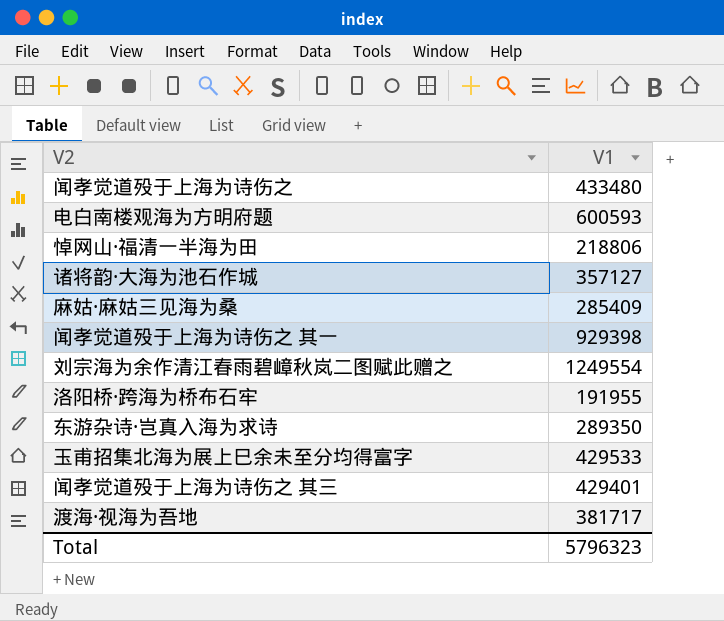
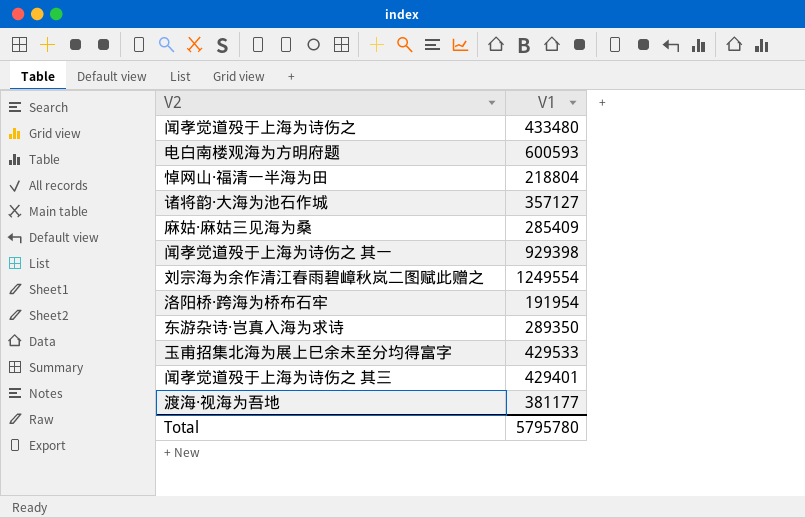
悼网山·福清一半海为田 | V1: 218806 -> 218804
洛阳桥·跨海为桥布石牢 | V1: 191955 -> 191954
渡海·视海为吾地 | V1: 381717 -> 381177
Total | V1: 5796323 -> 5795780

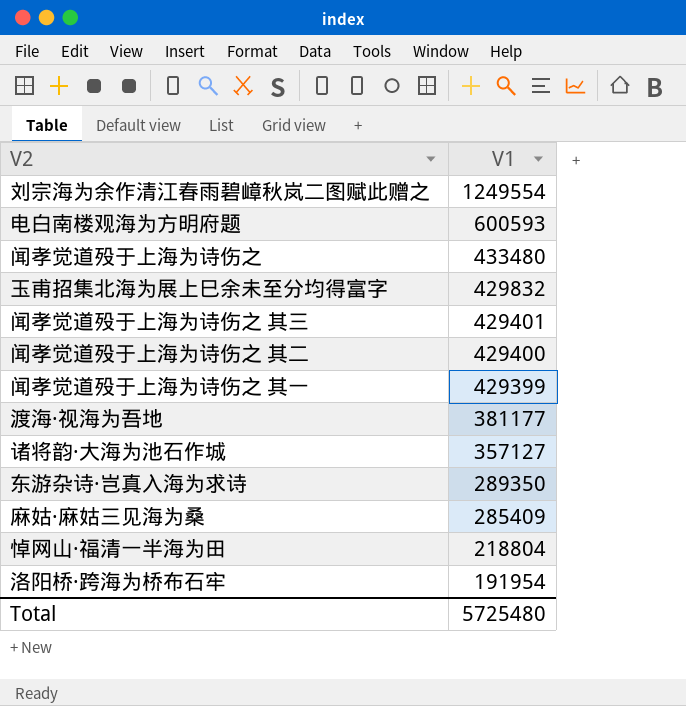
row order: none -> V1 descending
玉甫招集北海为展上巳余未至分均得富字 | V1: 429533 -> 429832
row 闻孝觉道殁于上海为诗伤之 其二: none -> 429400
闻孝觉道殁于上海为诗伤之 其一 | V1: 929398 -> 429399
Total | V1: 5795780 -> 5725480

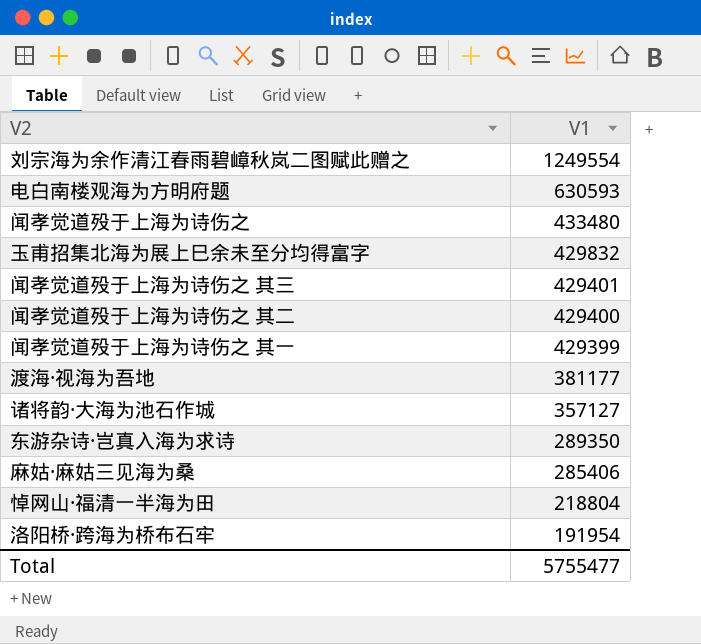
电白南楼观海为方明府题 | V1: 600593 -> 630593
麻姑·麻姑三见海为桑 | V1: 285409 -> 285406
Total | V1: 5725480 -> 5755477

